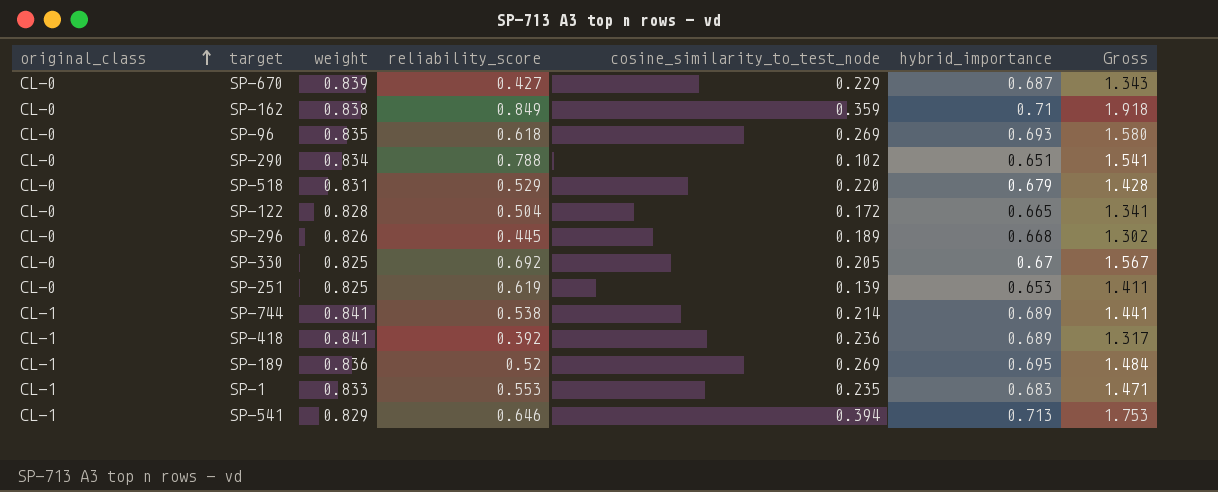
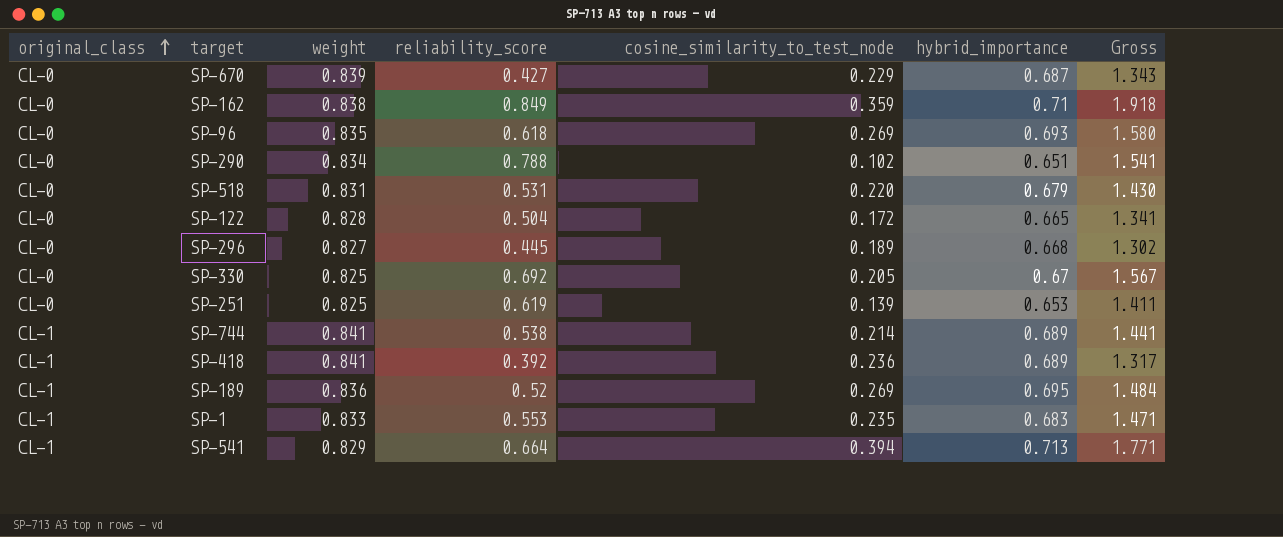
SP-518 | reliability_score: 0.529 -> 0.531
SP-518 | Gross: 1.428 -> 1.430
SP-296 | weight: 0.826 -> 0.827
SP-541 | reliability_score: 0.646 -> 0.664
SP-541 | Gross: 1.753 -> 1.771

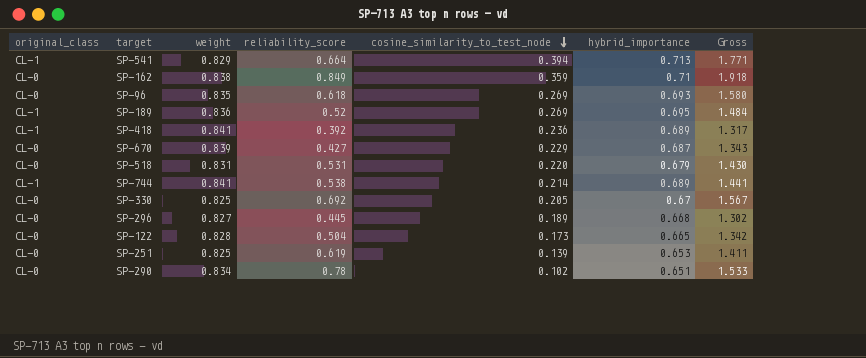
row order: original_class ascending -> cosine_similarity_to_test_node descending
row SP-1: CL-1 | 0.833 | 0.553 | 0.235 | 0.683 | 1.471 -> none
SP-122 | cosine_similarity_to_test_node: 0.172 -> 0.173
SP-122 | Gross: 1.341 -> 1.342
SP-290 | reliability_score: 0.788 -> 0.78
SP-290 | Gross: 1.541 -> 1.533

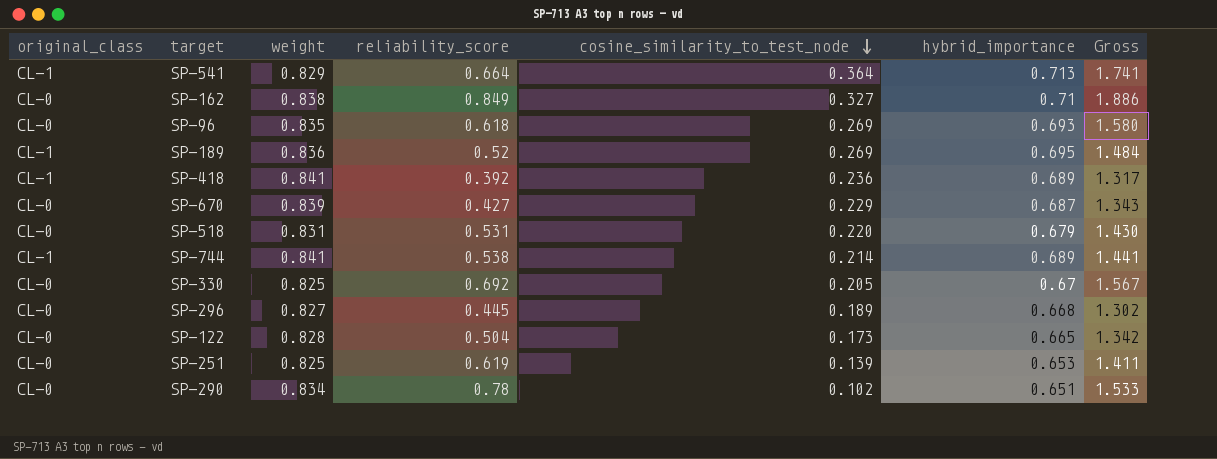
SP-541 | cosine_similarity_to_test_node: 0.394 -> 0.364
SP-541 | Gross: 1.771 -> 1.741
SP-162 | cosine_similarity_to_test_node: 0.359 -> 0.327
SP-162 | Gross: 1.918 -> 1.886

